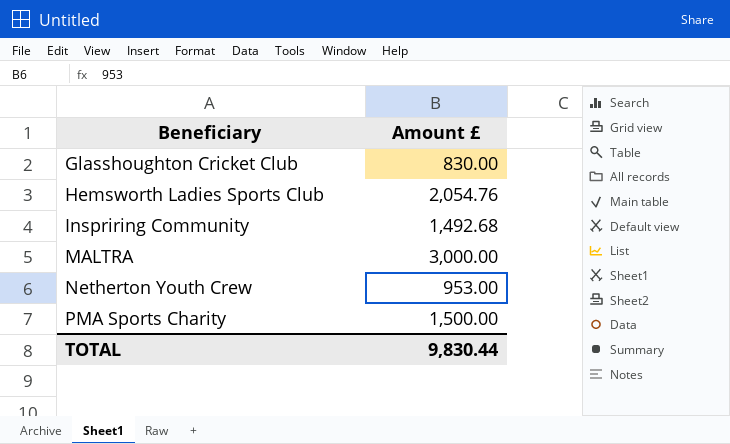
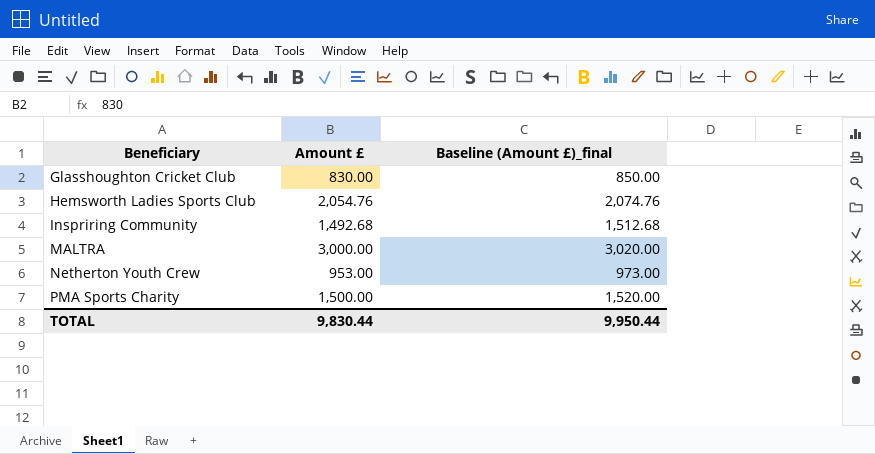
column Baseline (Amount £)_final | formula: none -> [Amount £] + 20

